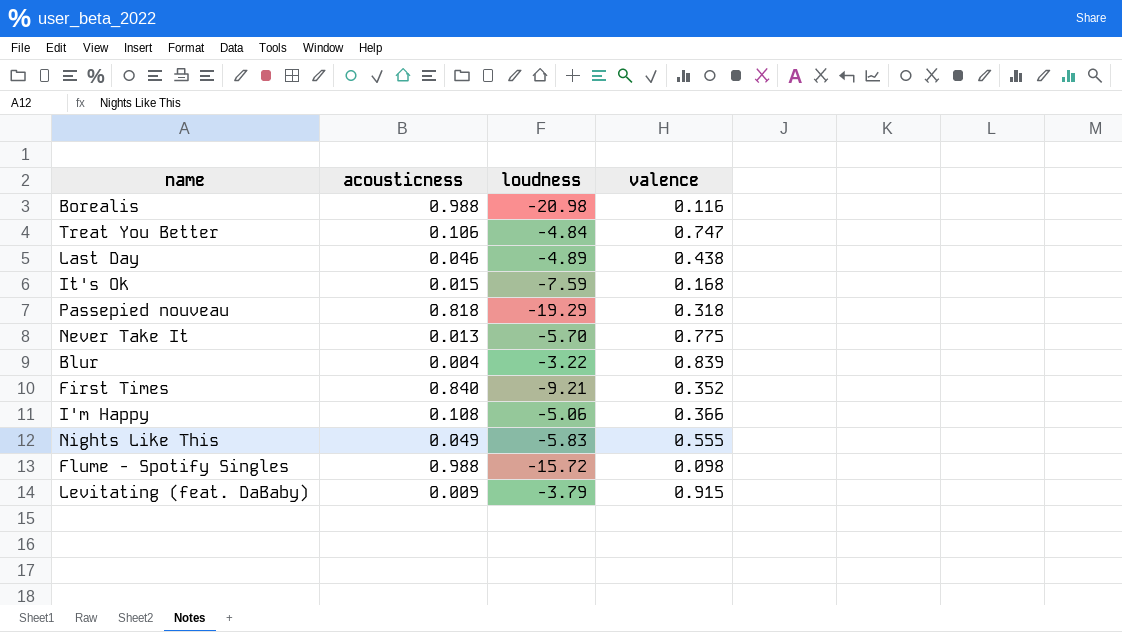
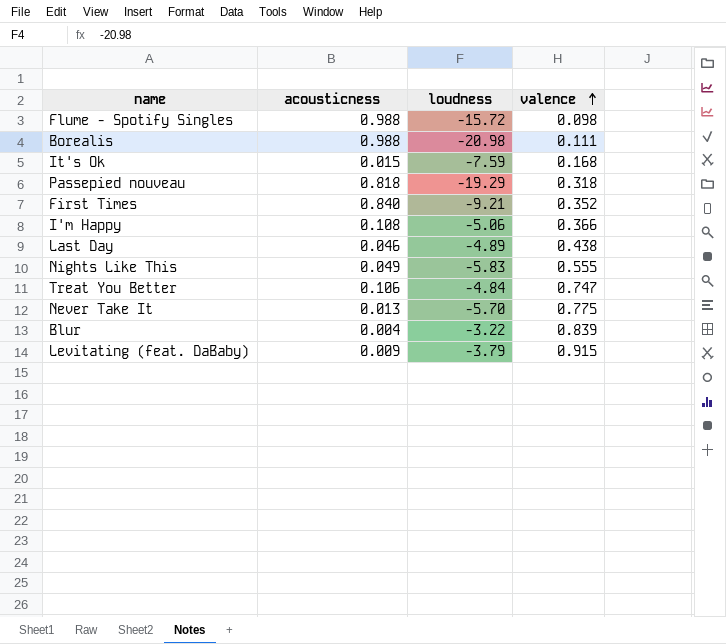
row order: none -> valence ascending
Borealis | valence: 0.116 -> 0.111

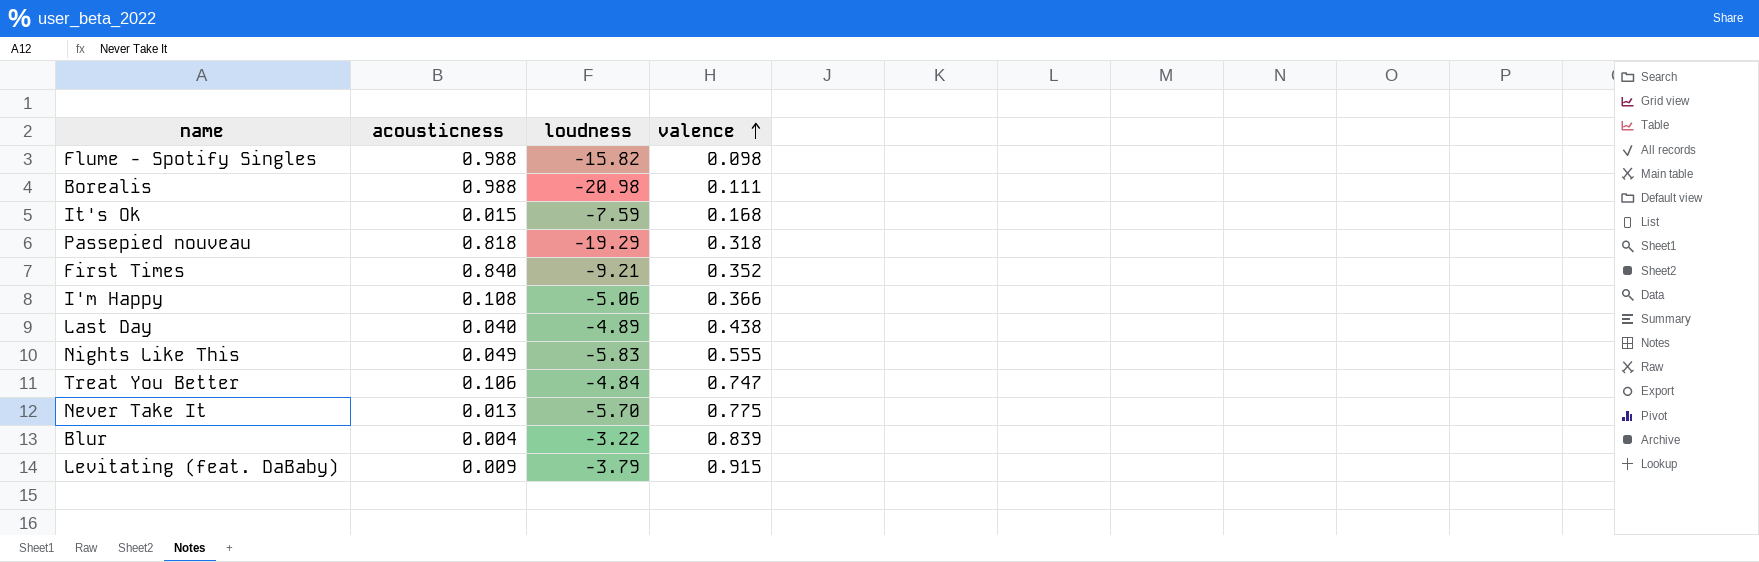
Flume - Spotify Singles | loudness: -15.72 -> -15.82
Last Day | acousticness: 0.046 -> 0.040

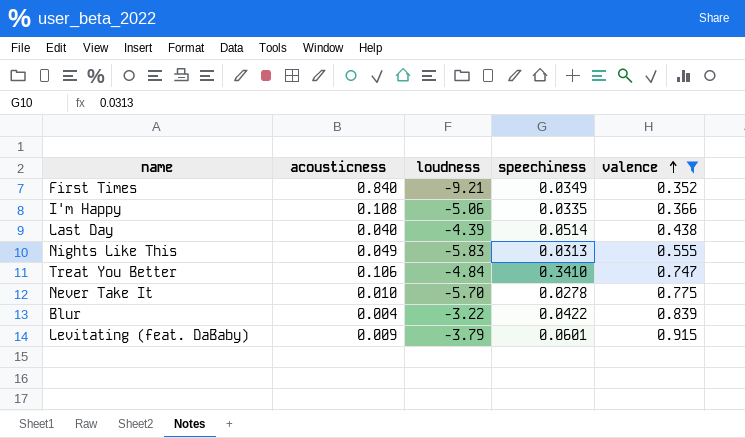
filter: none -> valence >= 0.352
column speechiness | position: none -> 4
Last Day | loudness: -4.89 -> -4.39
Never Take It | acousticness: 0.013 -> 0.010

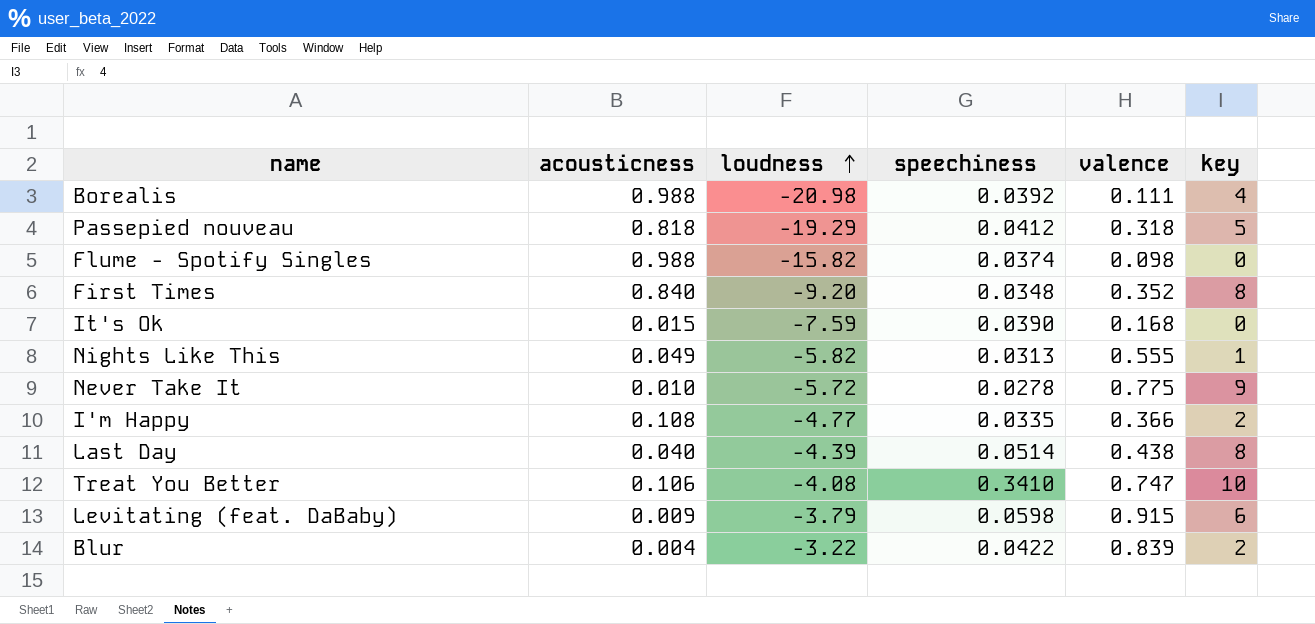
filter: valence >= 0.352 -> none
row order: valence ascending -> loudness ascending
column key | position: none -> 6
First Times | loudness: -9.21 -> -9.20
First Times | speechiness: 0.0349 -> 0.0348
Nights Like This | loudness: -5.83 -> -5.82
Never Take It | loudness: -5.70 -> -5.72
I'm Happy | loudness: -5.06 -> -4.77
Treat You Better | loudness: -4.84 -> -4.08
Levitating (feat. DaBaby) | speechiness: 0.0601 -> 0.0598

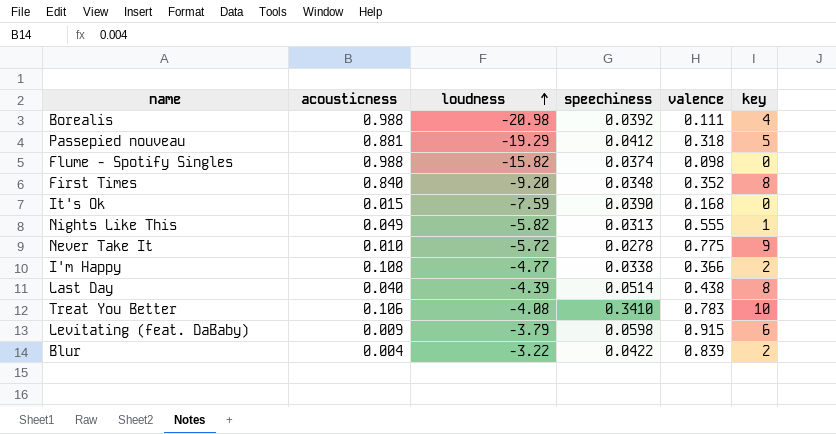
Passepied nouveau | acousticness: 0.818 -> 0.881
I'm Happy | speechiness: 0.0335 -> 0.0338
Treat You Better | valence: 0.747 -> 0.783

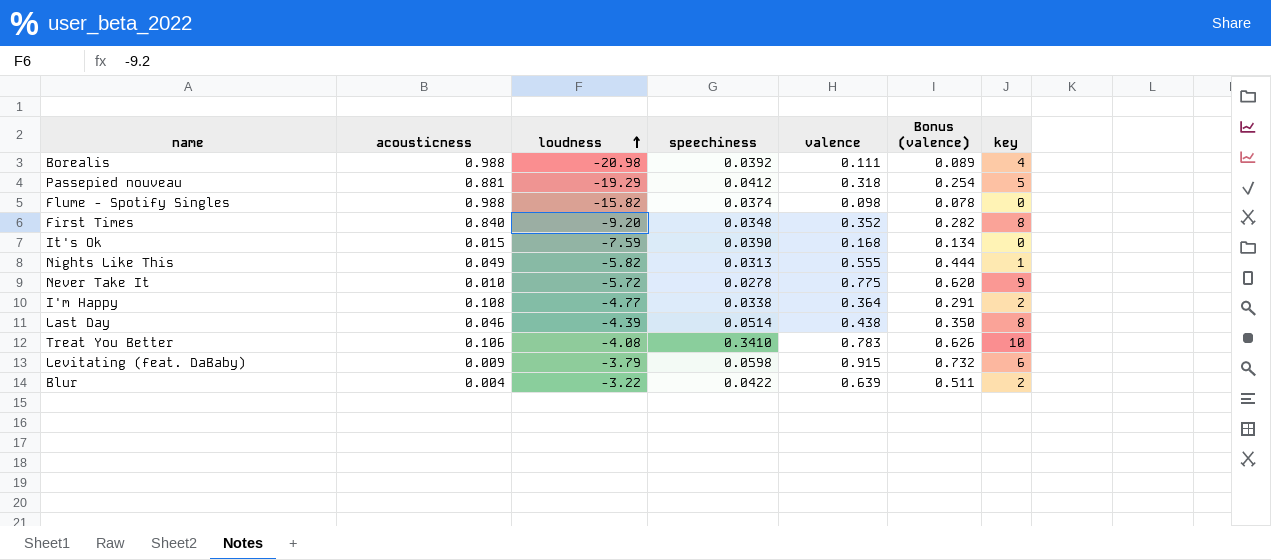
column Bonus (valence) | formula: none -> [valence] * 0.8
I'm Happy | valence: 0.366 -> 0.364
Last Day | acousticness: 0.040 -> 0.046
Blur | valence: 0.839 -> 0.639

